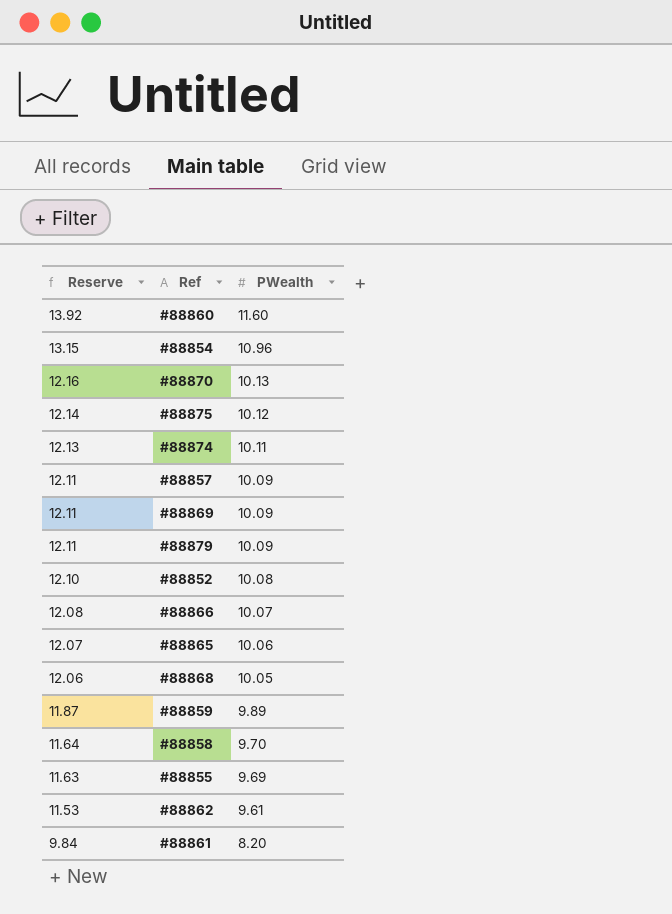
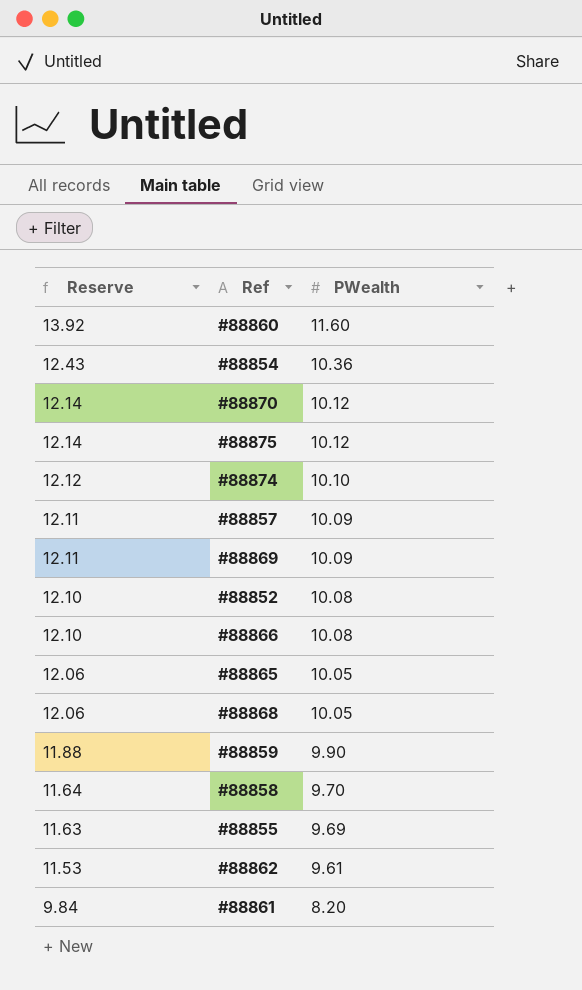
row #88879: 12.11 | 10.09 -> none
#88854 | Reserve: 13.15 -> 12.43
#88854 | PWealth: 10.96 -> 10.36
#88870 | Reserve: 12.16 -> 12.14
#88870 | PWealth: 10.13 -> 10.12
#88874 | Reserve: 12.13 -> 12.12
#88874 | PWealth: 10.11 -> 10.10
#88866 | Reserve: 12.08 -> 12.10
#88866 | PWealth: 10.07 -> 10.08
#88865 | Reserve: 12.07 -> 12.06
#88865 | PWealth: 10.06 -> 10.05
#88859 | Reserve: 11.87 -> 11.88
#88859 | PWealth: 9.89 -> 9.90

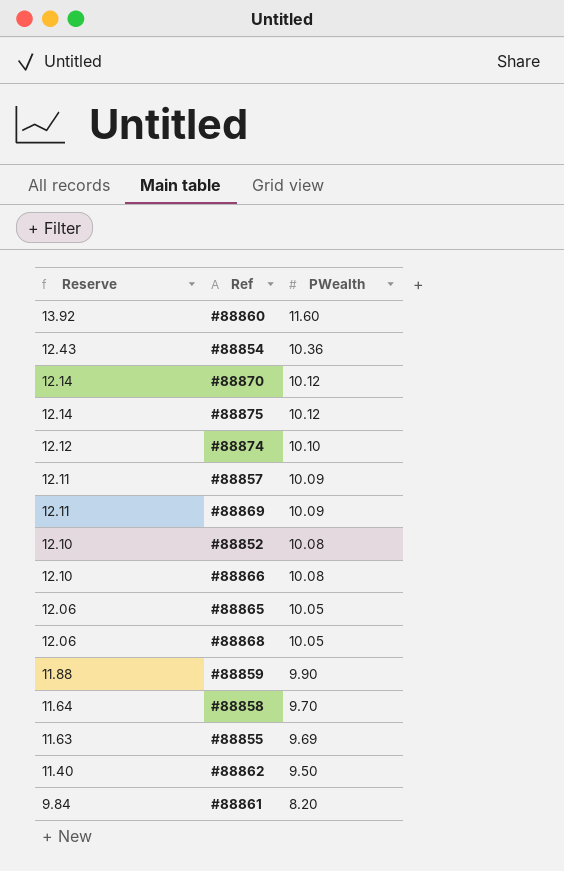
#88862 | Reserve: 11.53 -> 11.40
#88862 | PWealth: 9.61 -> 9.50

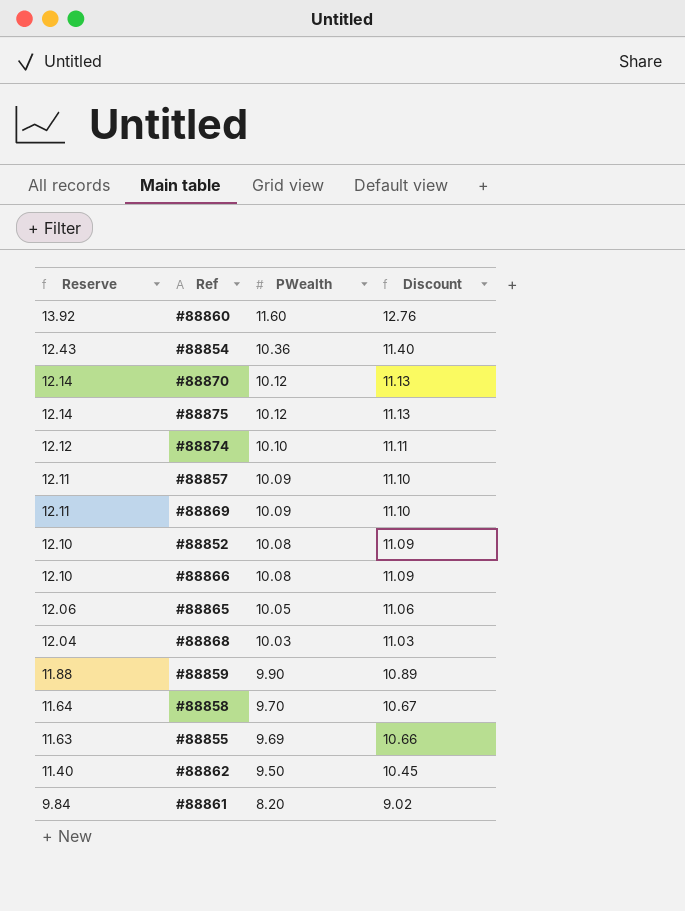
column Discount | formula: none -> [PWealth] * 1.1
#88868 | Reserve: 12.06 -> 12.04
#88868 | PWealth: 10.05 -> 10.03

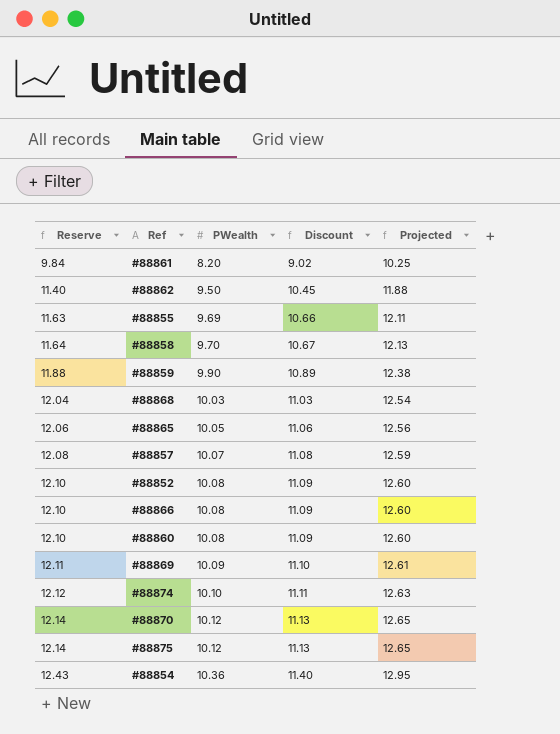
row order: Reserve descending -> Reserve ascending
column Projected | formula: none -> [PWealth] * 1.25
#88857 | Reserve: 12.11 -> 12.08
#88857 | PWealth: 10.09 -> 10.07
#88857 | Discount: 11.10 -> 11.08
#88860 | Reserve: 13.92 -> 12.10
#88860 | PWealth: 11.60 -> 10.08
#88860 | Discount: 12.76 -> 11.09

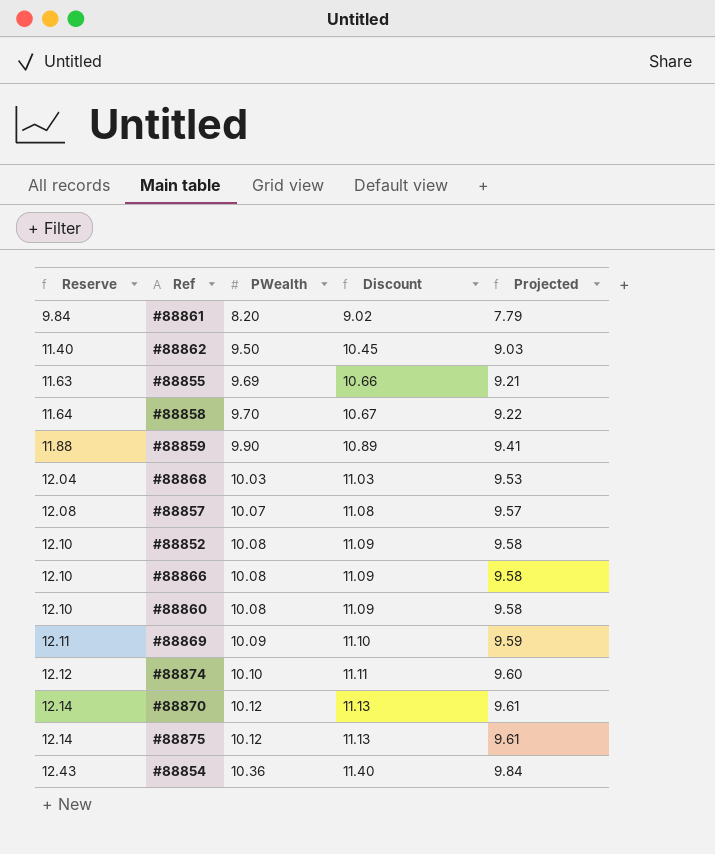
column Projected | formula: [PWealth] * 1.25 -> [PWealth] * 0.95
row #88865: 12.06 | 10.05 | 11.06 | 12.56 -> none

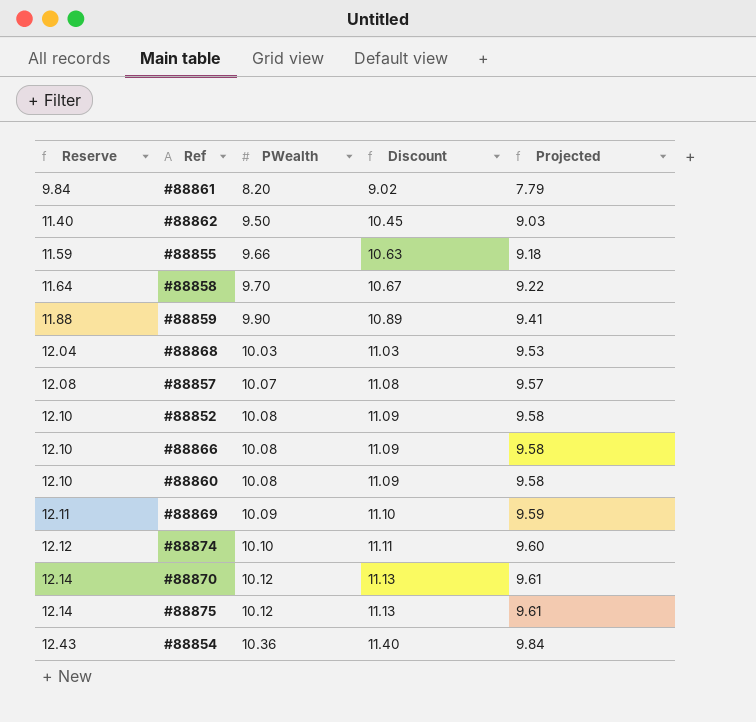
#88855 | Reserve: 11.63 -> 11.59
#88855 | PWealth: 9.69 -> 9.66
#88855 | Discount: 10.66 -> 10.63
#88855 | Projected: 9.21 -> 9.18

